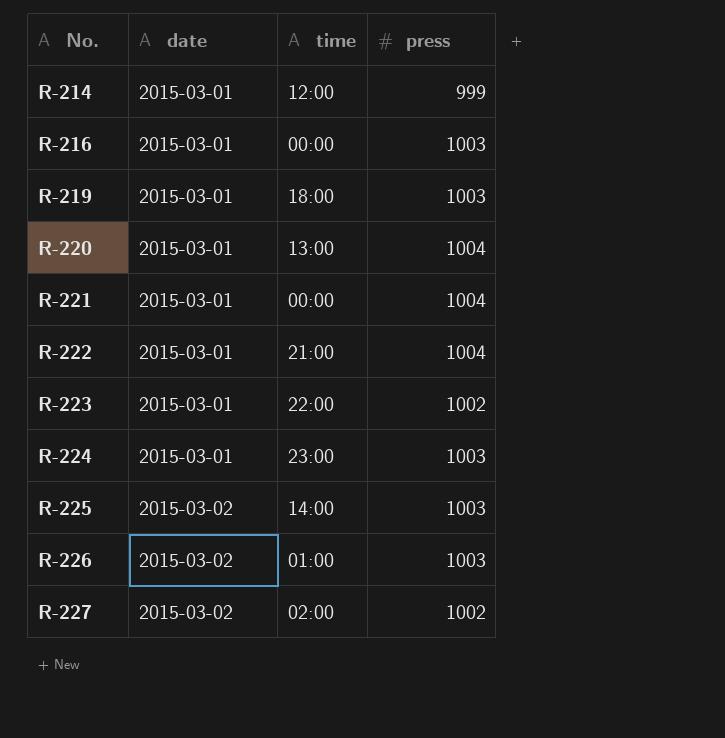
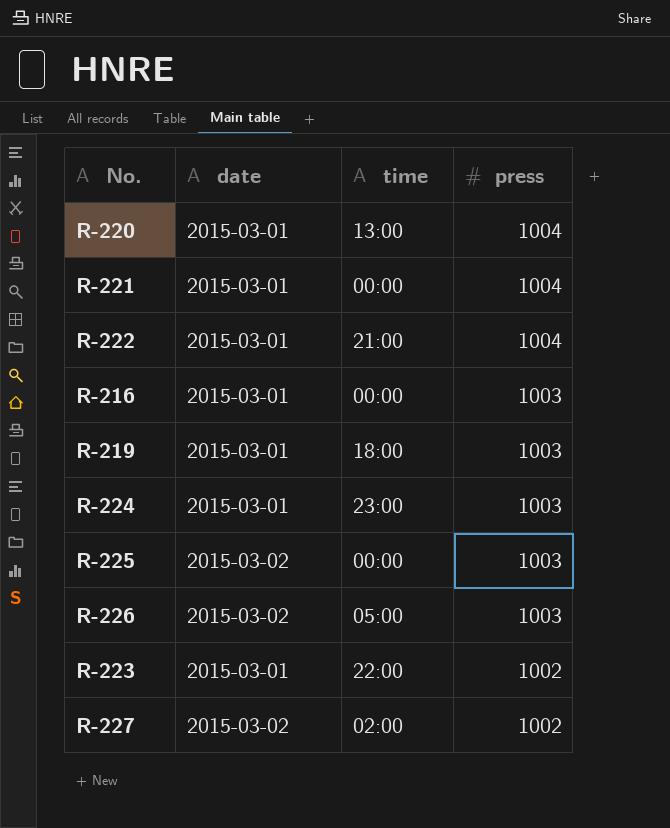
row order: No. ascending -> press descending
row R-214: 2015-03-01 | 12:00 | 999 -> none
R-225 | time: 14:00 -> 00:00
R-226 | time: 01:00 -> 05:00

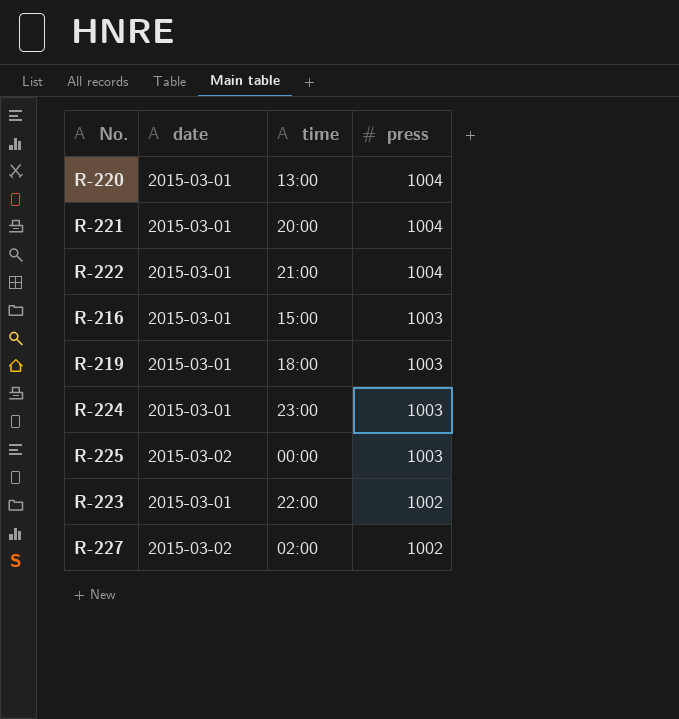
row R-226: 2015-03-02 | 05:00 | 1003 -> none
R-221 | time: 00:00 -> 20:00
R-216 | time: 00:00 -> 15:00

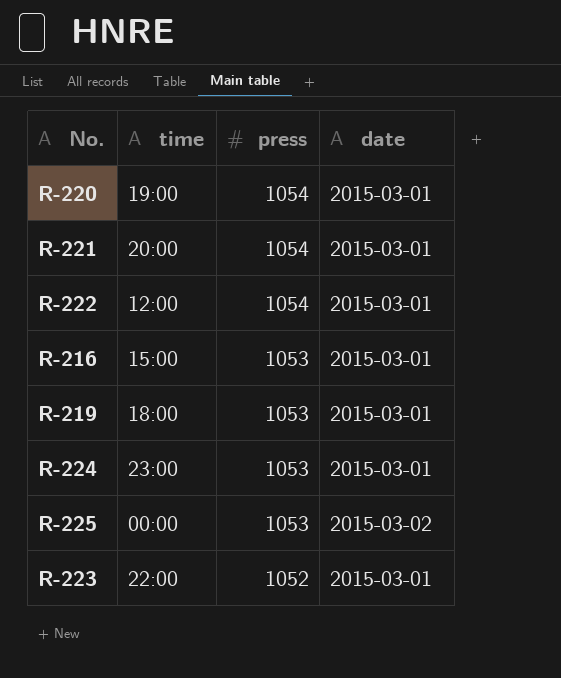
column date | position: 2 -> 4
row R-227: 2015-03-02 | 02:00 | 1002 -> none
R-220 | time: 13:00 -> 19:00
R-220 | press: 1004 -> 1054
R-221 | press: 1004 -> 1054
R-222 | time: 21:00 -> 12:00
R-222 | press: 1004 -> 1054
R-216 | press: 1003 -> 1053
R-219 | press: 1003 -> 1053
R-224 | press: 1003 -> 1053
R-225 | press: 1003 -> 1053
R-223 | press: 1002 -> 1052

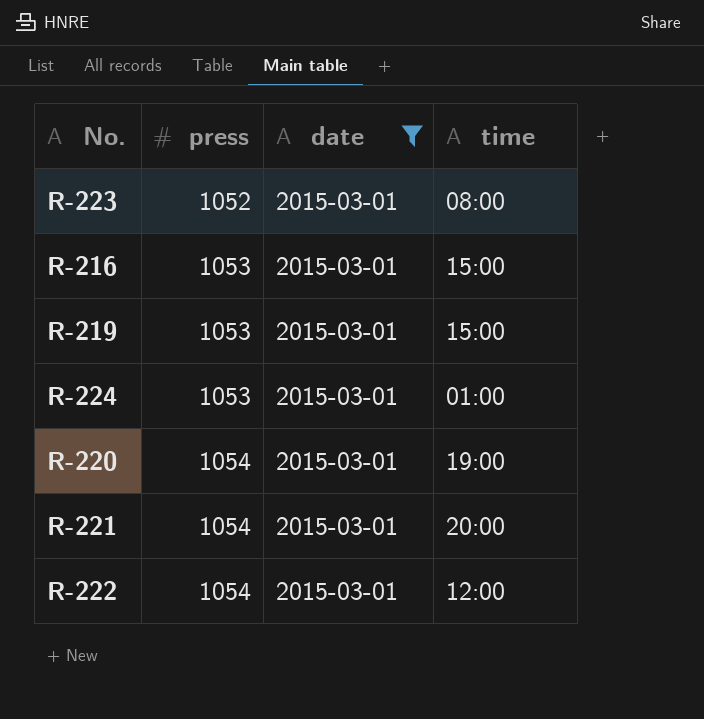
filter: none -> date = 2015-03-01
row order: press descending -> press ascending
column time | position: 2 -> 4
R-223 | time: 22:00 -> 08:00
R-219 | time: 18:00 -> 15:00
R-224 | time: 23:00 -> 01:00

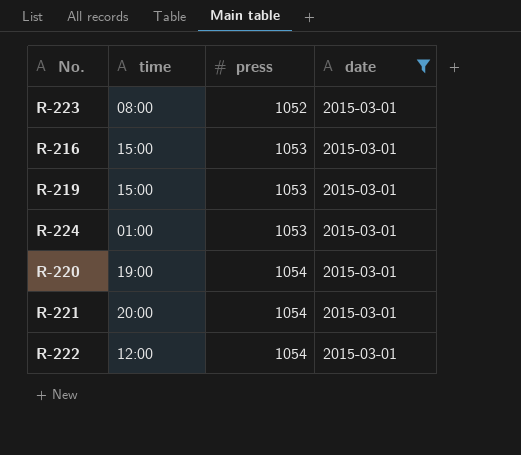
column time | position: 4 -> 2

